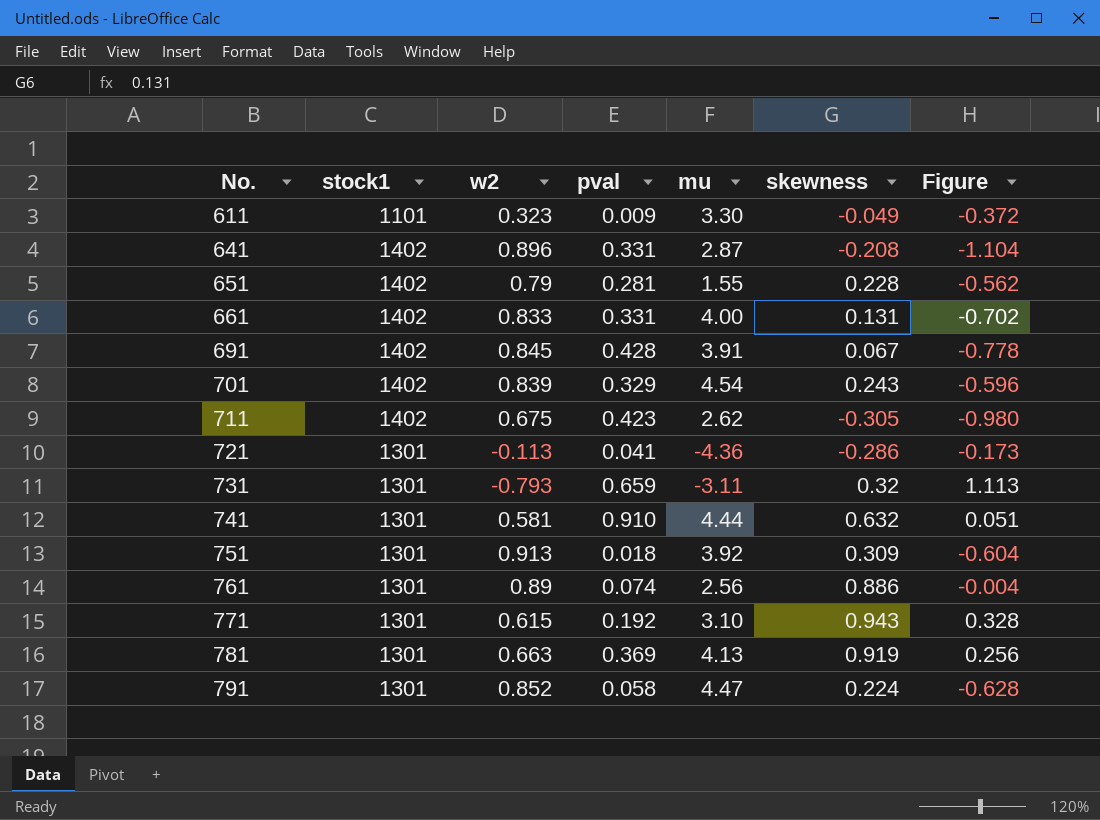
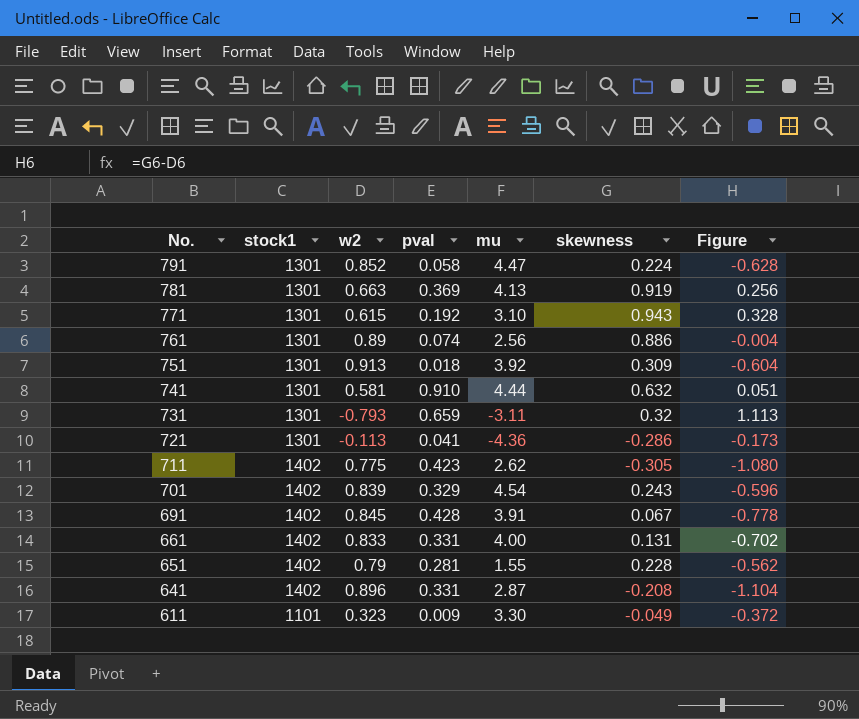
row order: No. ascending -> No. descending
711 | w2: 0.675 -> 0.775
711 | Figure: -0.980 -> -1.080

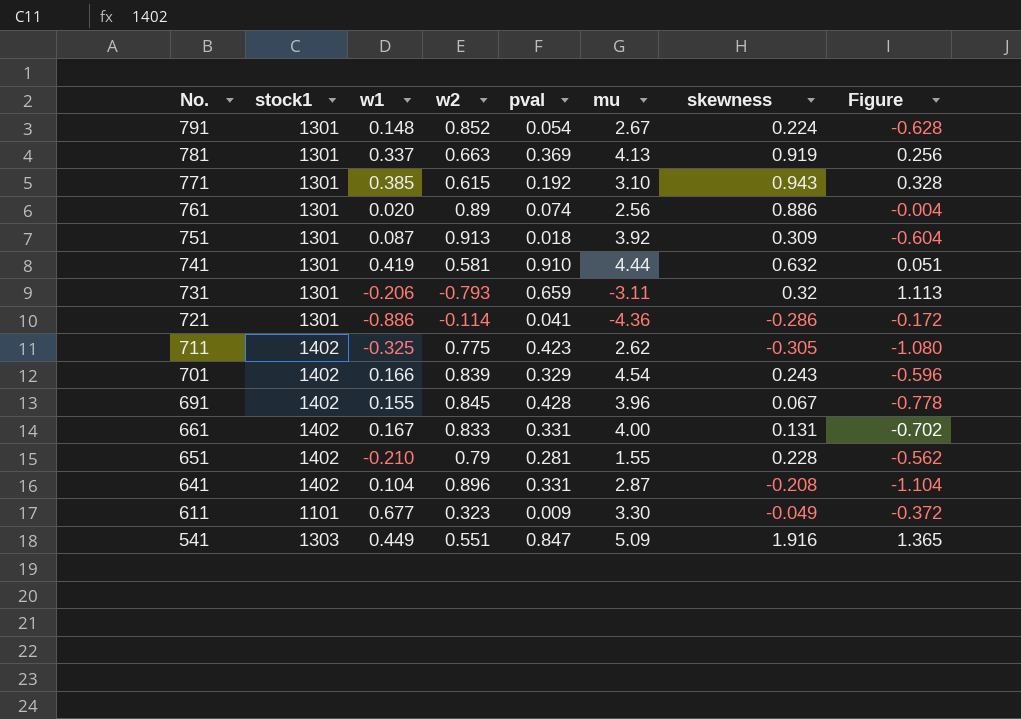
column w1 | position: none -> 3
791 | pval: 0.058 -> 0.054
791 | mu: 4.47 -> 2.67
721 | w2: -0.113 -> -0.114
721 | Figure: -0.173 -> -0.172
691 | mu: 3.91 -> 3.96
row 541: none -> 1303 | 0.449 | 0.551 | 0.847 | 5.09 | 1.916 | 1.365

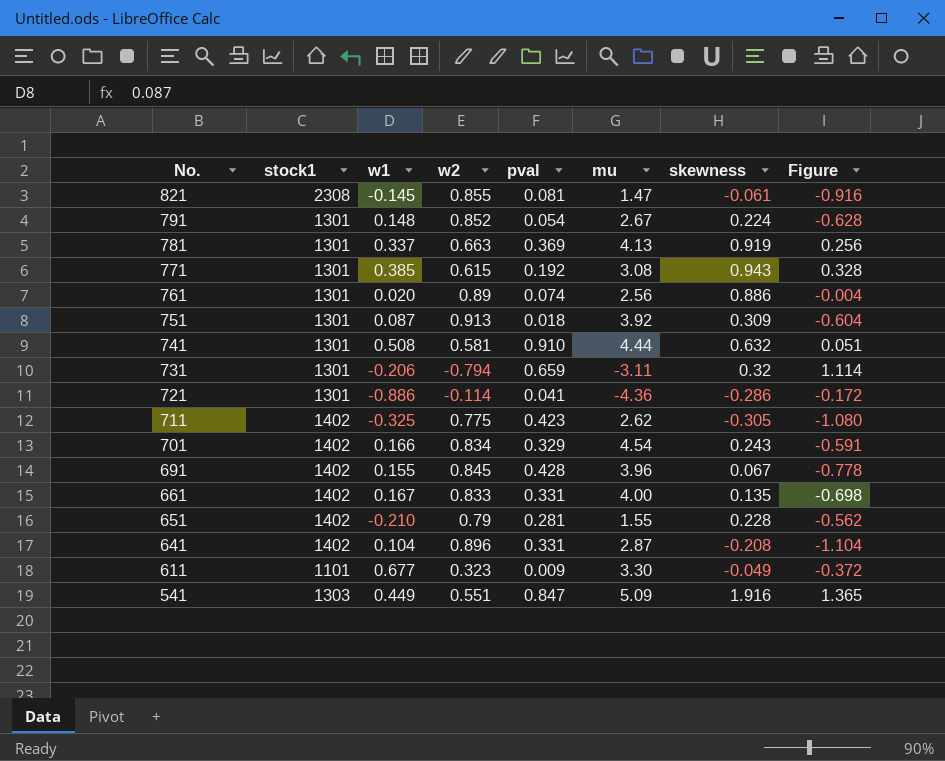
row 821: none -> 2308 | -0.145 | 0.855 | 0.081 | 1.47 | -0.061 | -0.916
771 | mu: 3.10 -> 3.08
741 | w1: 0.419 -> 0.508
731 | w2: -0.793 -> -0.794
731 | Figure: 1.113 -> 1.114
701 | w2: 0.839 -> 0.834
701 | Figure: -0.596 -> -0.591
661 | skewness: 0.131 -> 0.135
661 | Figure: -0.702 -> -0.698

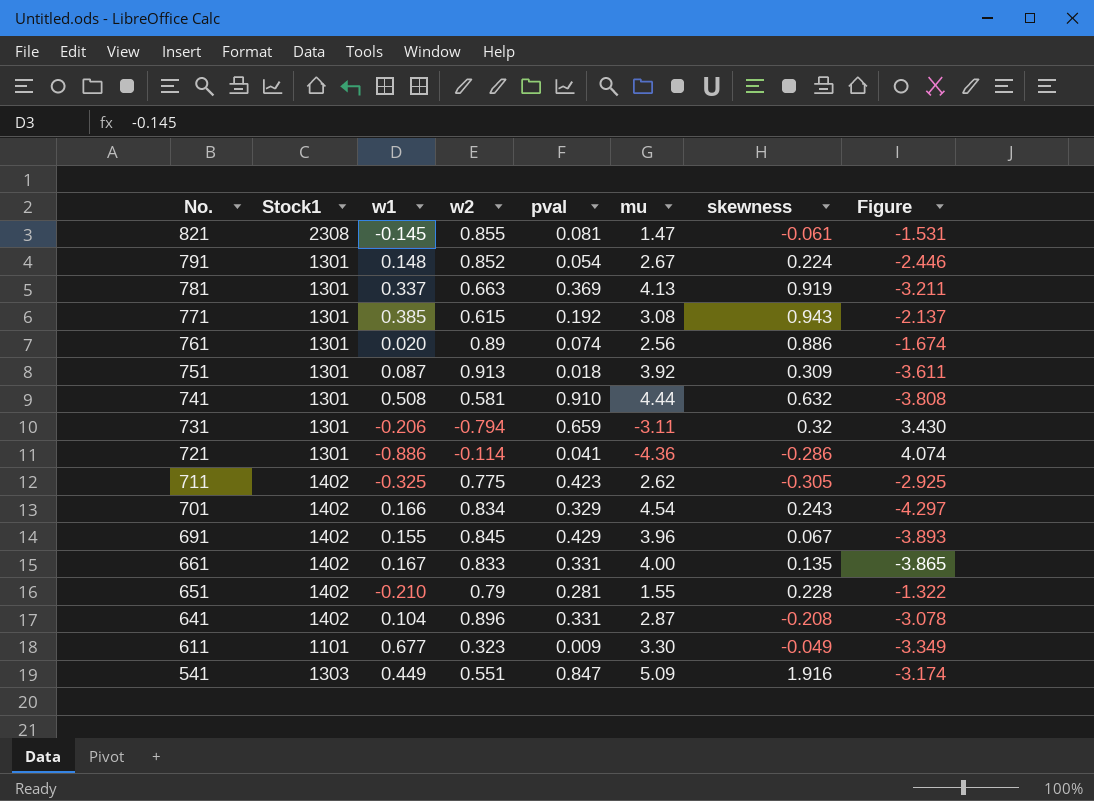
column name: stock1 -> Stock1
column Figure | formula: [skewness] - [w2] -> [skewness] - [mu]
691 | pval: 0.428 -> 0.429

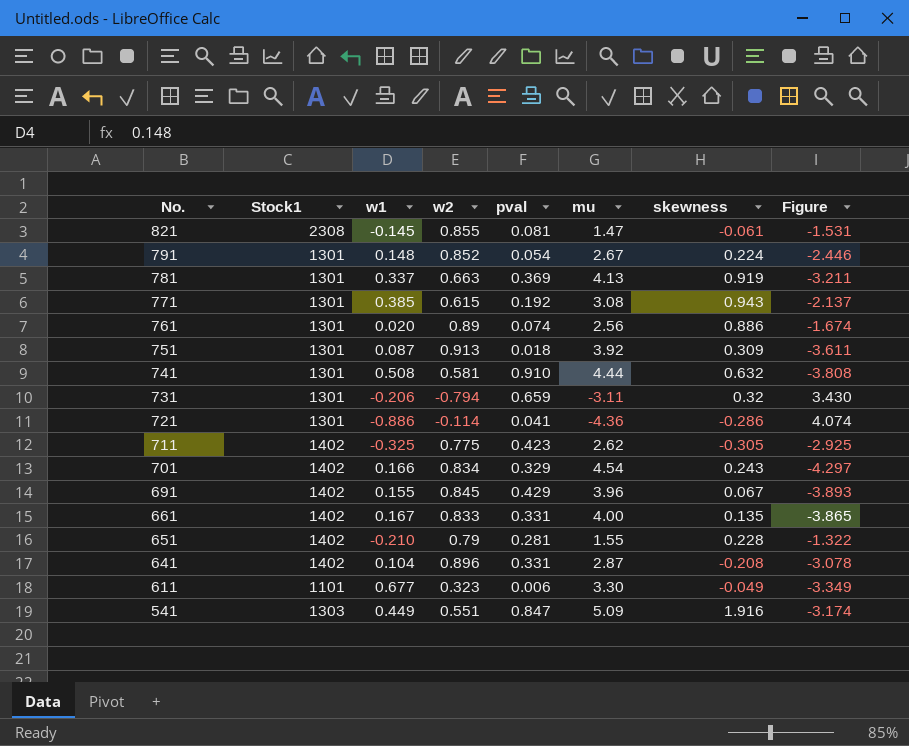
611 | pval: 0.009 -> 0.006

